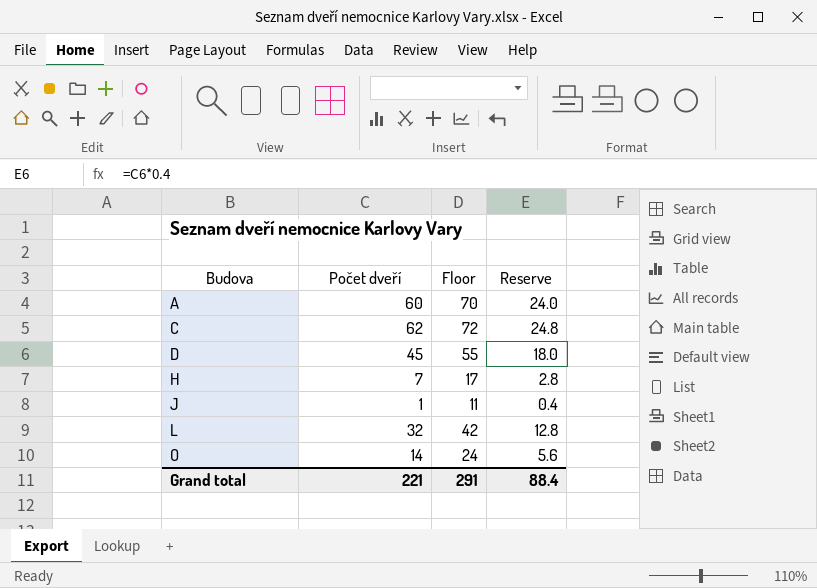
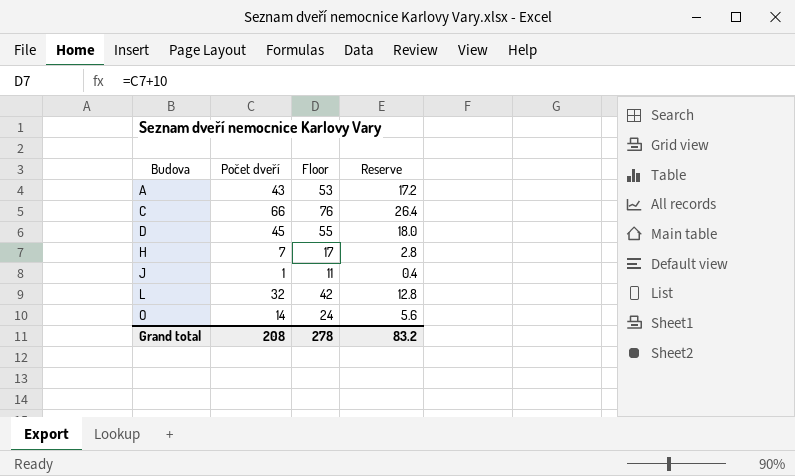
A | Počet dveří: 60 -> 43
A | Floor: 70 -> 53
A | Reserve: 24.0 -> 17.2
C | Počet dveří: 62 -> 66
C | Floor: 72 -> 76
C | Reserve: 24.8 -> 26.4
Grand total | Počet dveří: 221 -> 208
Grand total | Floor: 291 -> 278
Grand total | Reserve: 88.4 -> 83.2

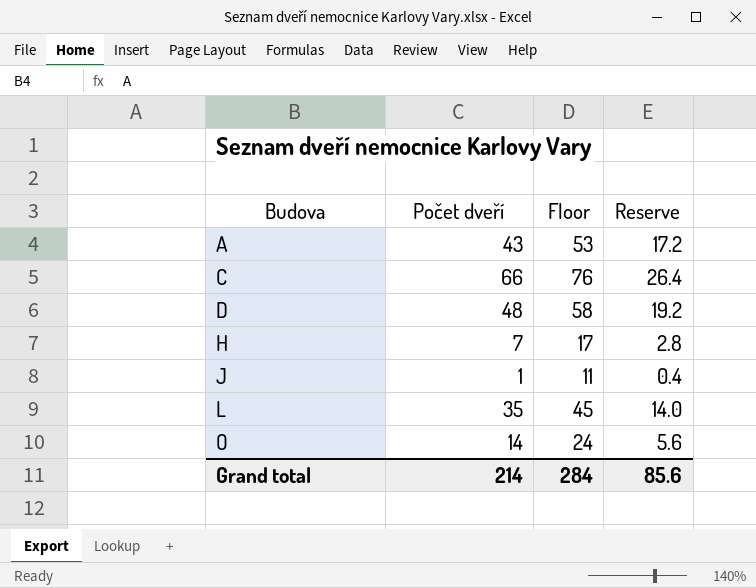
D | Počet dveří: 45 -> 48
D | Floor: 55 -> 58
D | Reserve: 18.0 -> 19.2
L | Počet dveří: 32 -> 35
L | Floor: 42 -> 45
L | Reserve: 12.8 -> 14.0
Grand total | Počet dveří: 208 -> 214
Grand total | Floor: 278 -> 284
Grand total | Reserve: 83.2 -> 85.6

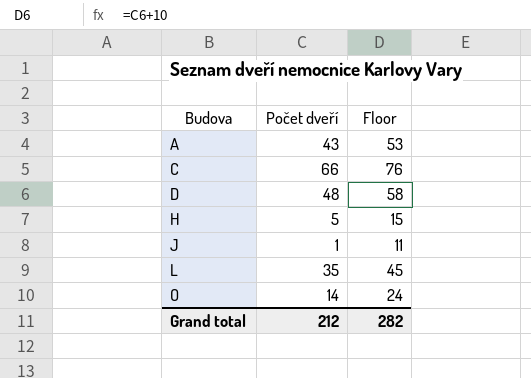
column Reserve | formula: [Počet dveří] * 0.4 -> none
H | Počet dveří: 7 -> 5
H | Floor: 17 -> 15
Grand total | Počet dveří: 214 -> 212
Grand total | Floor: 284 -> 282

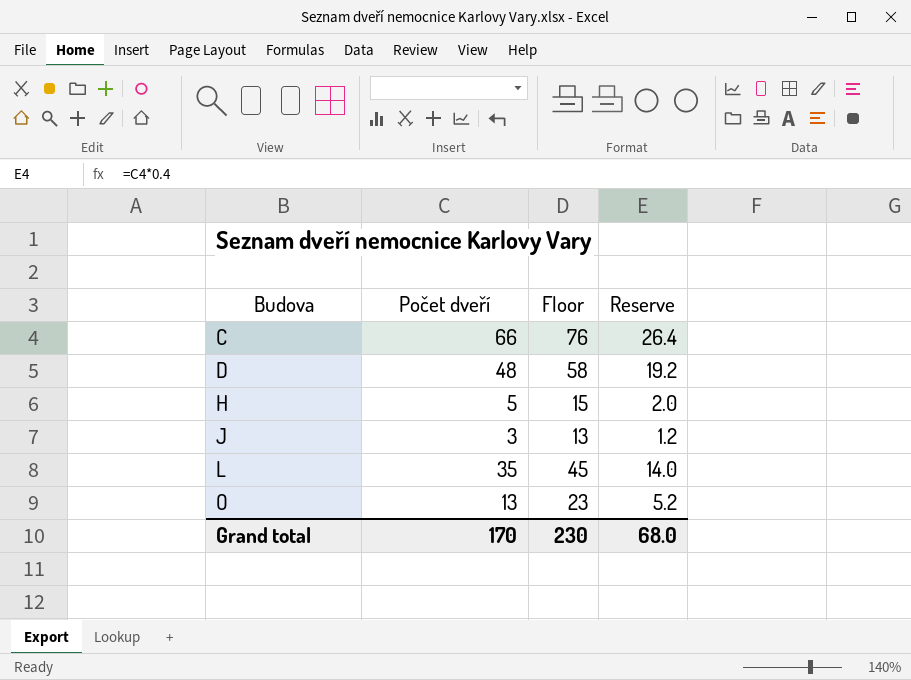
column Reserve | formula: none -> [Počet dveří] * 0.4
row A: 43 | 53 -> none
J | Počet dveří: 1 -> 3
J | Floor: 11 -> 13
O | Počet dveří: 14 -> 13
O | Floor: 24 -> 23
Grand total | Počet dveří: 212 -> 170
Grand total | Floor: 282 -> 230

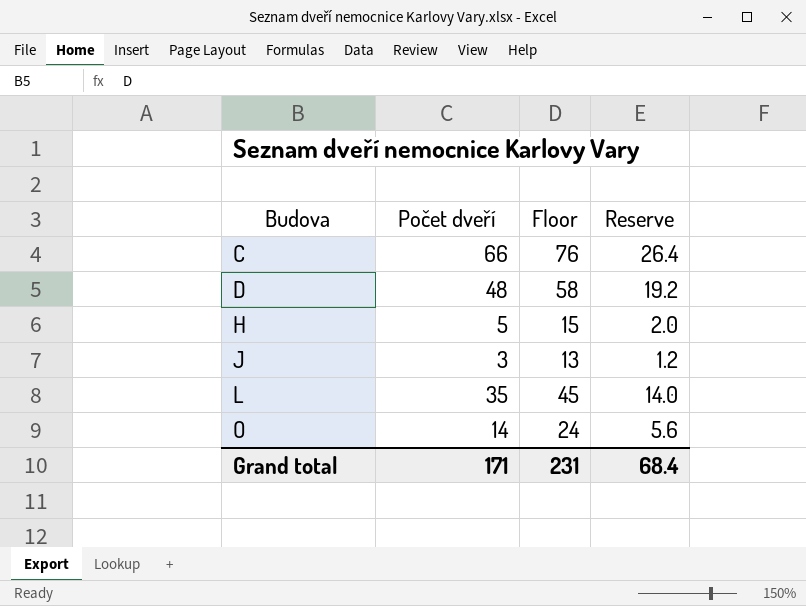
O | Počet dveří: 13 -> 14
O | Floor: 23 -> 24
O | Reserve: 5.2 -> 5.6
Grand total | Počet dveří: 170 -> 171
Grand total | Floor: 230 -> 231
Grand total | Reserve: 68.0 -> 68.4

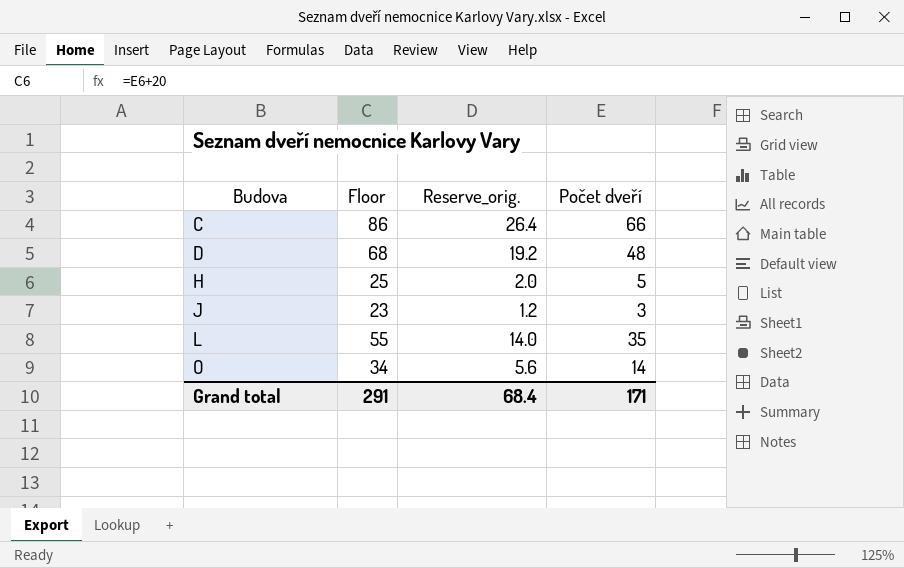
column Floor | formula: [Počet dveří] + 10 -> [Počet dveří] + 20
column name: Reserve -> Reserve_orig.
column Počet dveří | position: 2 -> 4
Grand total | Floor: 231 -> 291

